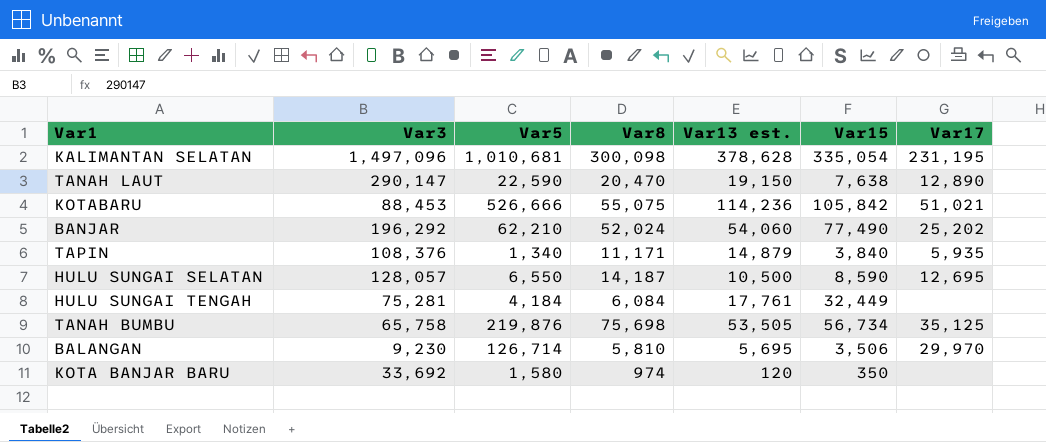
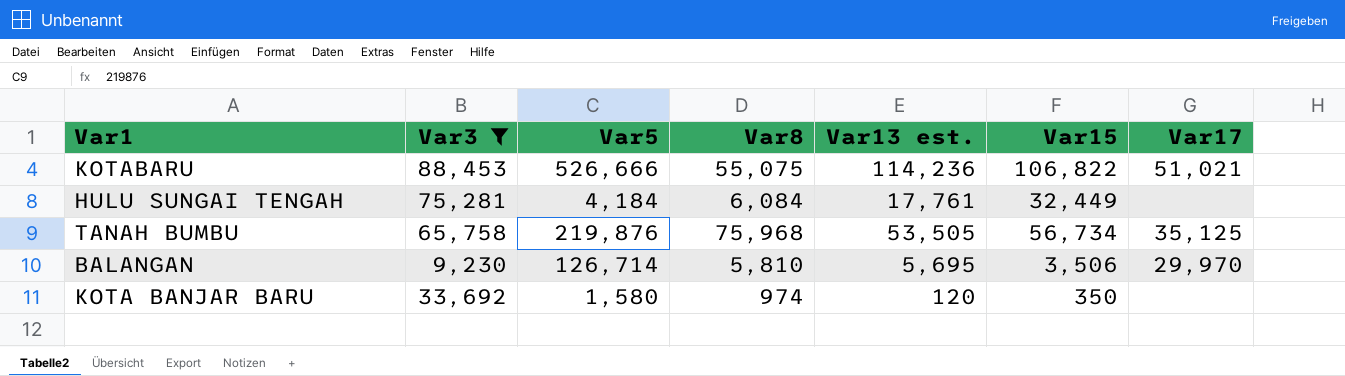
filter: none -> Var3 <= 88,453
KOTABARU | Var15: 105,842 -> 106,822
TANAH BUMBU | Var8: 75,698 -> 75,968

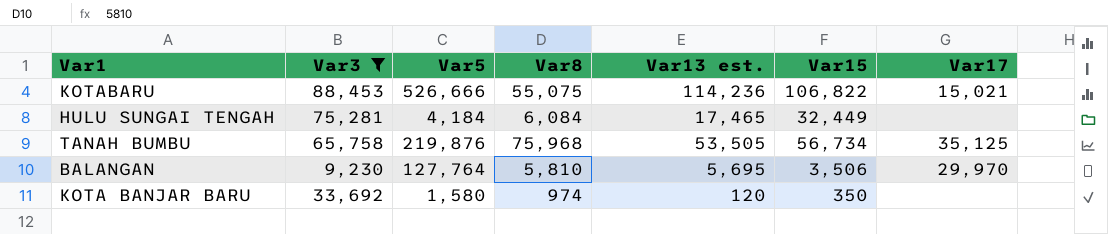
KOTABARU | Var17: 51,021 -> 15,021
HULU SUNGAI TENGAH | Var13 est.: 17,761 -> 17,465
BALANGAN | Var5: 126,714 -> 127,764

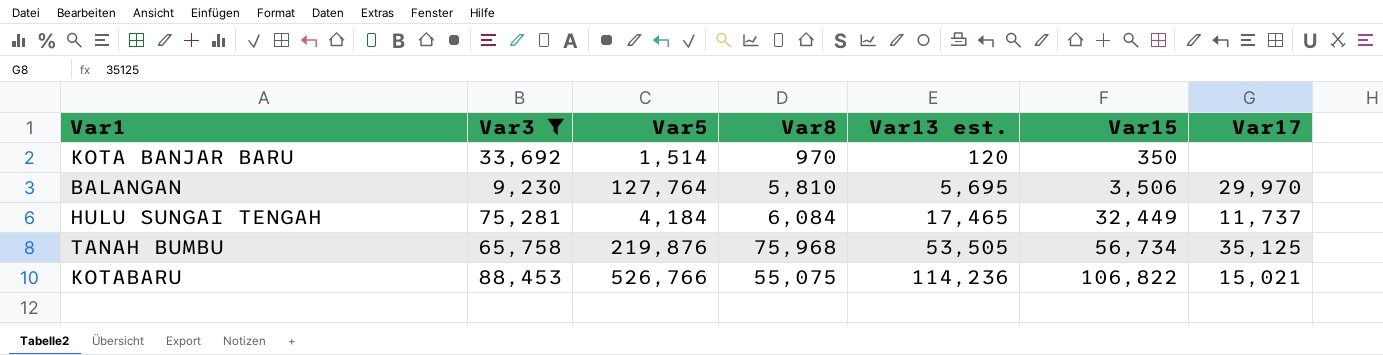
row order: none -> Var13 est. ascending
KOTA BANJAR BARU | Var5: 1,580 -> 1,514
KOTA BANJAR BARU | Var8: 974 -> 970
HULU SUNGAI TENGAH | Var17: none -> 11,737
KOTABARU | Var5: 526,666 -> 526,766

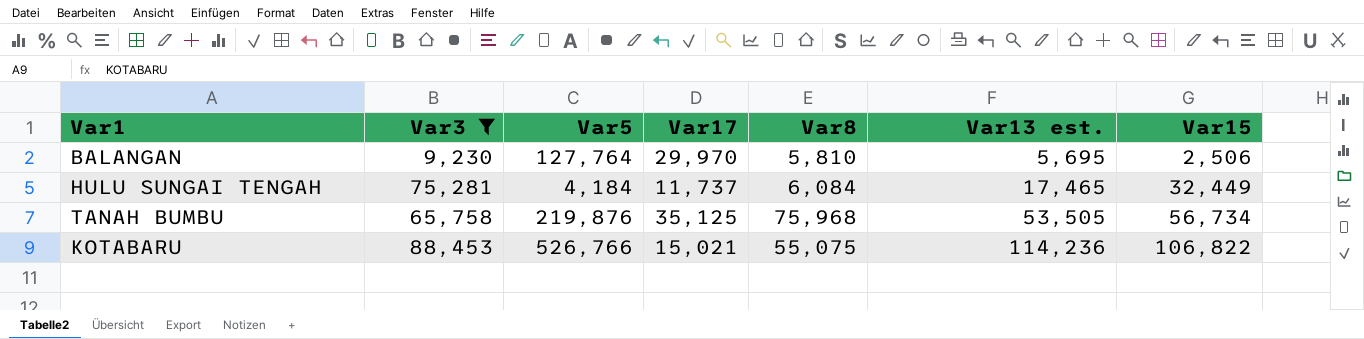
column Var17 | position: 7 -> 4
row KOTA BANJAR BARU: 33,692 | 1,514 | 970 | 120 | 350 | none -> none
BALANGAN | Var15: 3,506 -> 2,506

